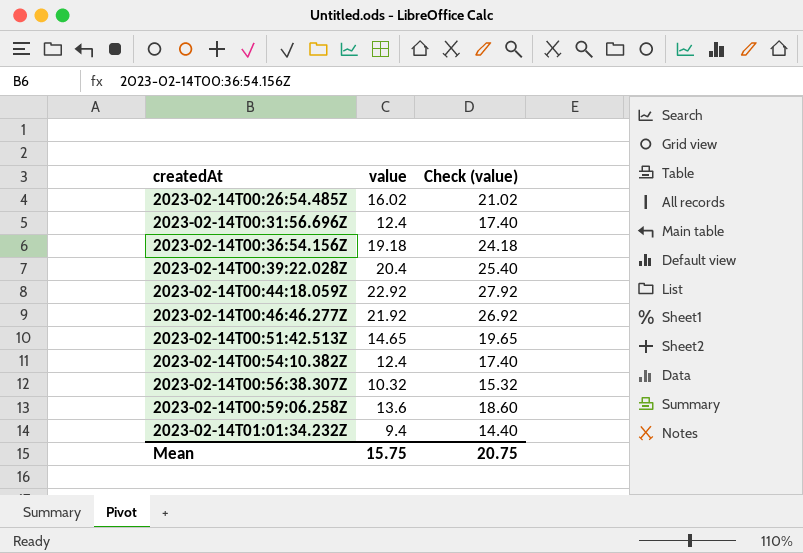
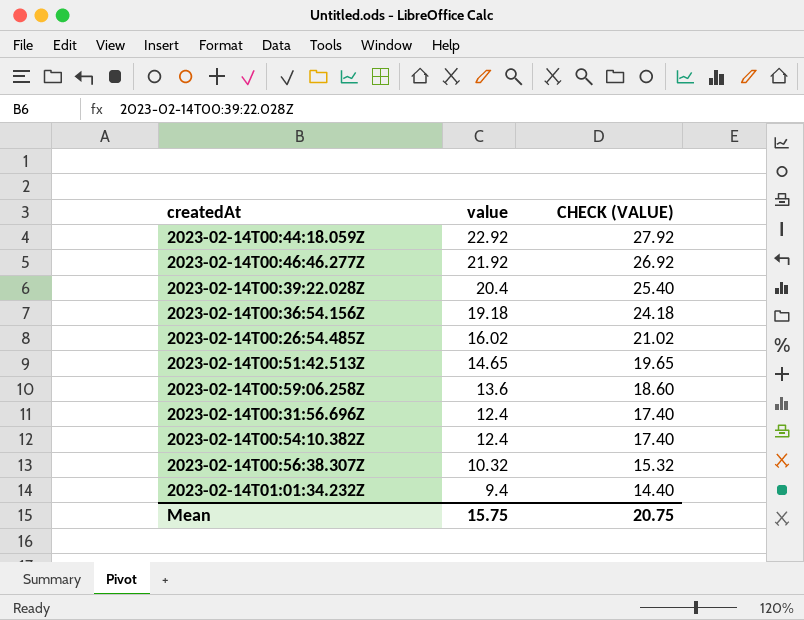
row order: createdAt ascending -> value descending
column name: Check (value) -> CHECK (VALUE)

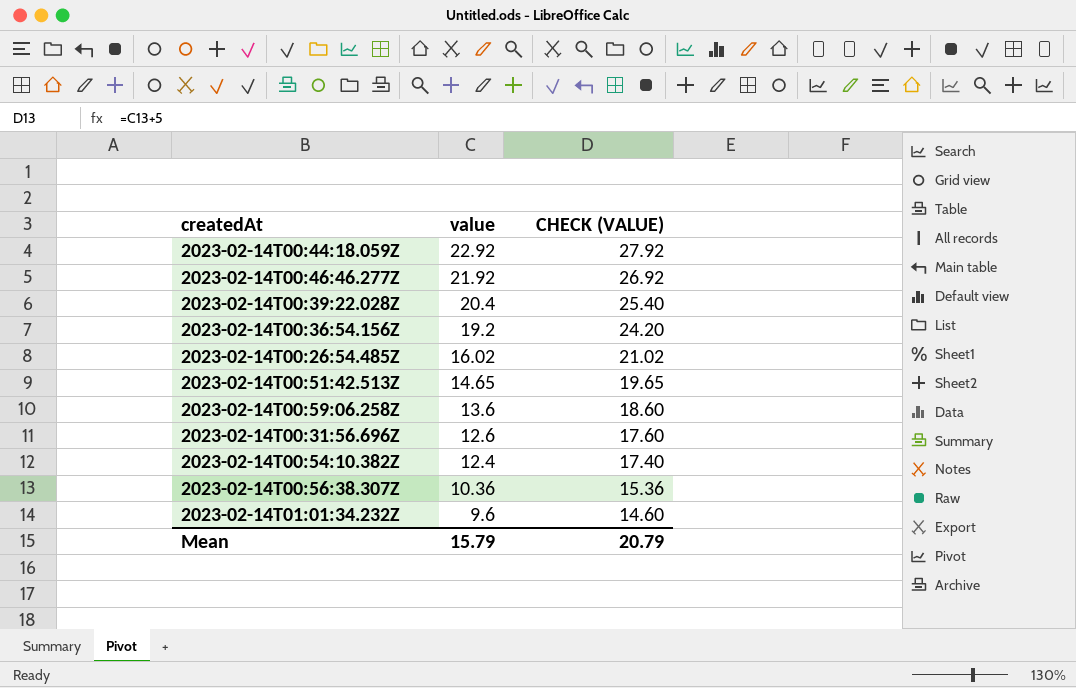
2023-02-14T00:36:54.156Z | value: 19.18 -> 19.2
2023-02-14T00:36:54.156Z | CHECK (VALUE): 24.18 -> 24.20
2023-02-14T00:31:56.696Z | value: 12.4 -> 12.6
2023-02-14T00:31:56.696Z | CHECK (VALUE): 17.40 -> 17.60
2023-02-14T00:56:38.307Z | value: 10.32 -> 10.36
2023-02-14T00:56:38.307Z | CHECK (VALUE): 15.32 -> 15.36
2023-02-14T01:01:34.232Z | value: 9.4 -> 9.6
2023-02-14T01:01:34.232Z | CHECK (VALUE): 14.40 -> 14.60
Mean | value: 15.75 -> 15.79
Mean | CHECK (VALUE): 20.75 -> 20.79

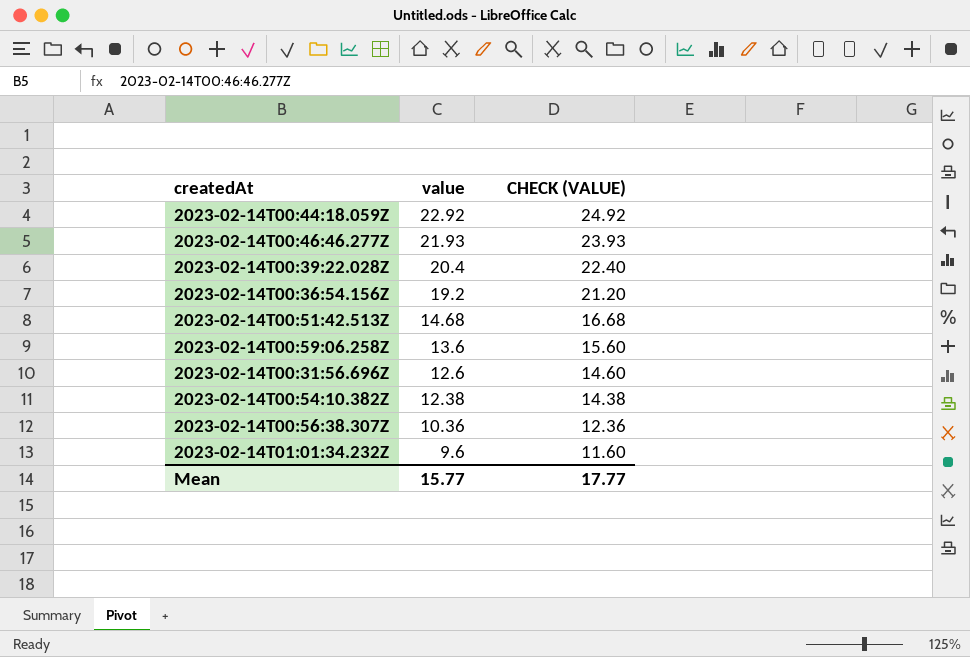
column CHECK (VALUE) | formula: [value] + 5 -> [value] + 2
row 2023-02-14T00:26:54.485Z: 16.02 | 21.02 -> none
2023-02-14T00:46:46.277Z | value: 21.92 -> 21.93
2023-02-14T00:51:42.513Z | value: 14.65 -> 14.68
2023-02-14T00:54:10.382Z | value: 12.4 -> 12.38
Mean | value: 15.79 -> 15.77
Mean | CHECK (VALUE): 20.79 -> 17.77

